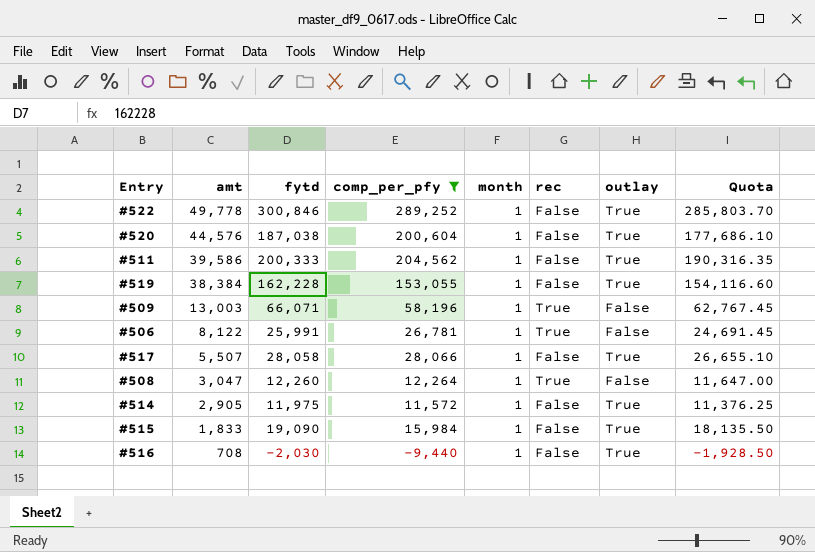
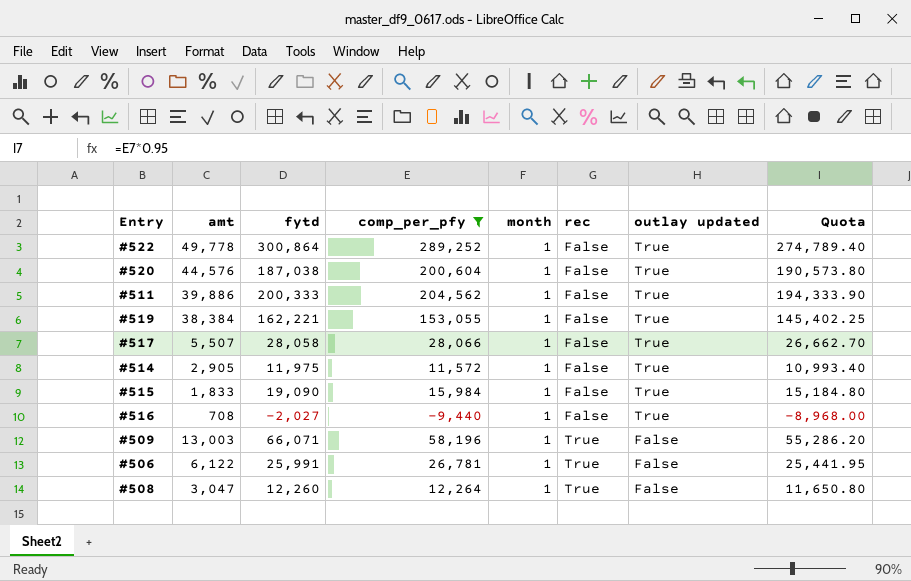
row order: amt descending -> rec ascending
column name: outlay -> outlay updated
column Quota | formula: [fytd] * 0.95 -> [comp_per_pfy] * 0.95
#522 | fytd: 300,846 -> 300,864
#511 | amt: 39,586 -> 39,886
#519 | fytd: 162,228 -> 162,221
#516 | fytd: -2,030 -> -2,027
#506 | amt: 8,122 -> 6,122

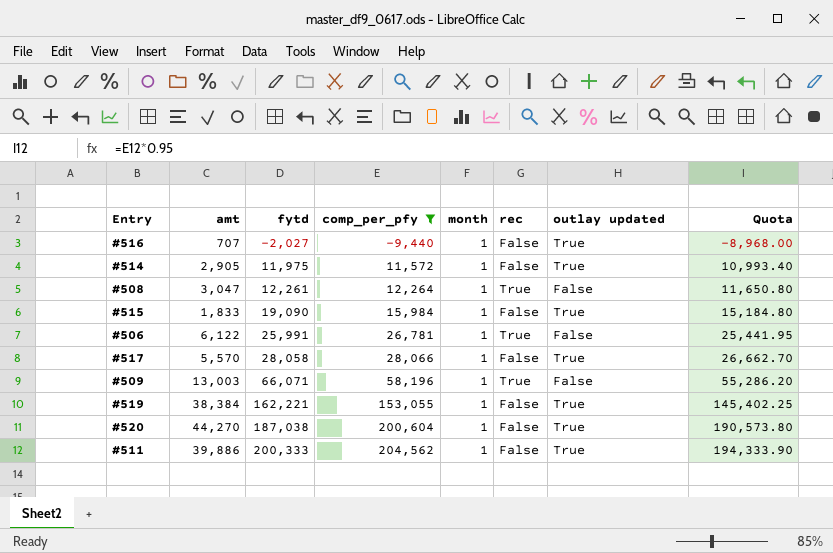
row order: rec ascending -> fytd ascending
row #522: 49,778 | 300,864 | 289,252 | 1 | False | True | 274,789.40 -> none
#516 | amt: 708 -> 707
#508 | fytd: 12,260 -> 12,261
#517 | amt: 5,507 -> 5,570
#520 | amt: 44,576 -> 44,270

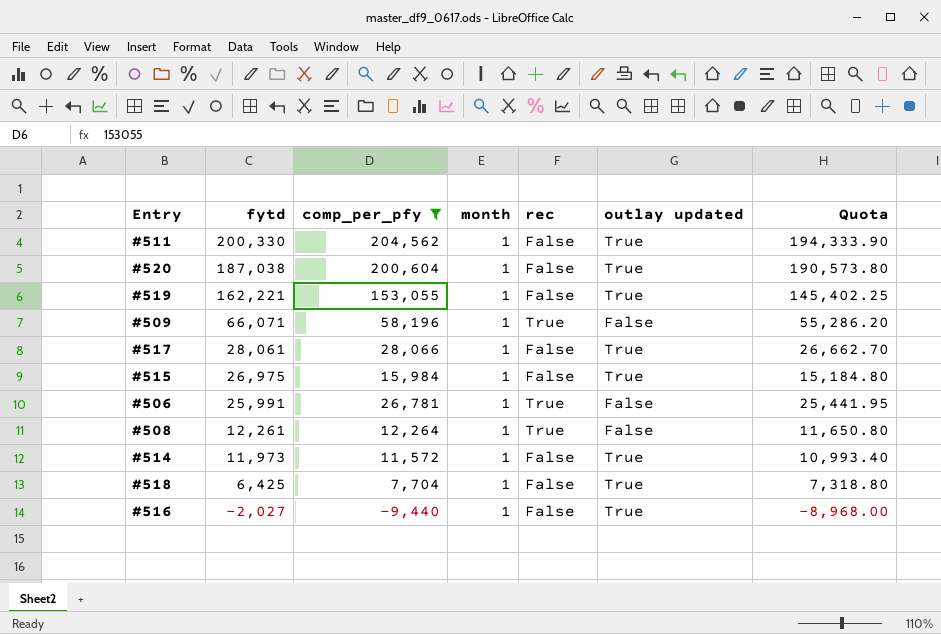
row order: fytd ascending -> fytd descending
column amt | position: 2 -> none
#511 | fytd: 200,333 -> 200,330
#517 | fytd: 28,058 -> 28,061
#515 | fytd: 19,090 -> 26,975
#514 | fytd: 11,975 -> 11,973
row #518: none -> 6,425 | 7,704 | 1 | False | True | 7,318.80

